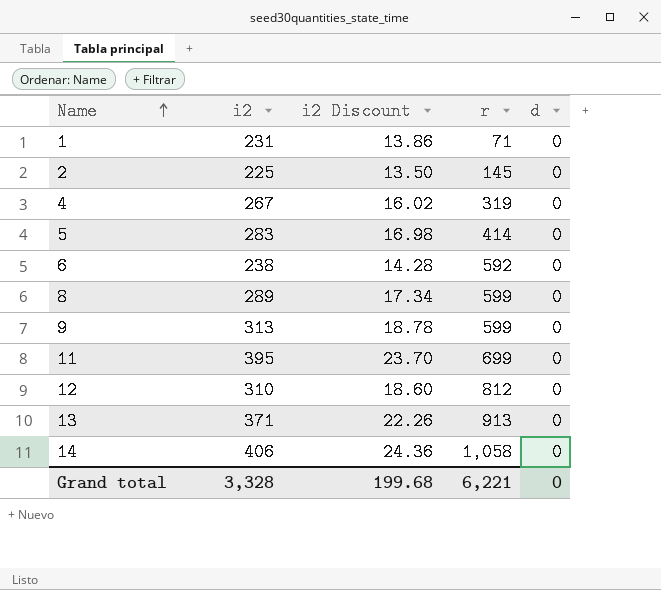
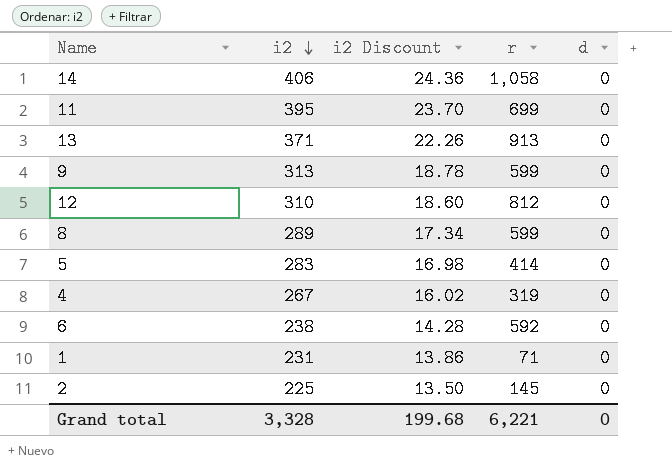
row order: Name ascending -> i2 descending

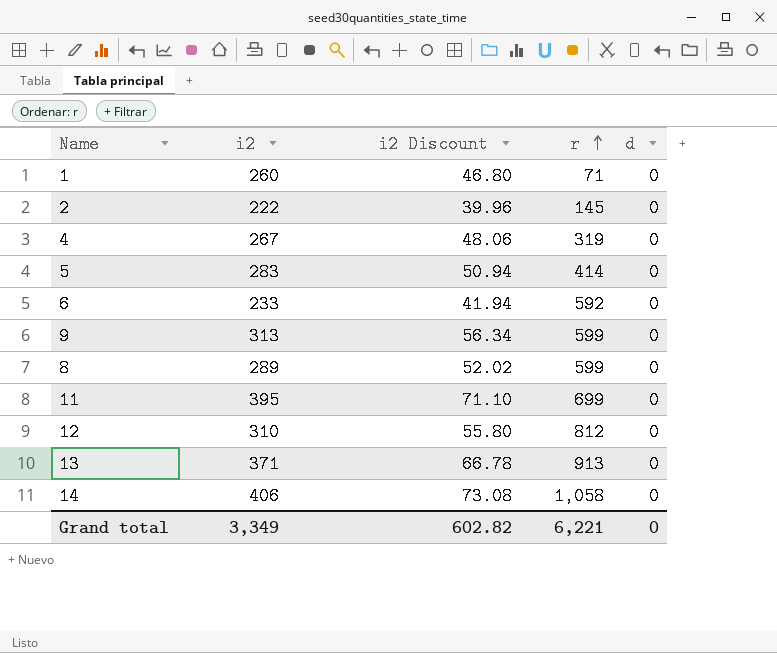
row order: i2 descending -> r ascending
column i2 Discount | formula: [i2] * 0.06 -> [i2] * 0.18
1 | i2: 231 -> 260
2 | i2: 225 -> 222
6 | i2: 238 -> 233
Grand total | i2: 3,328 -> 3,349
Grand total | i2 Discount: 199.68 -> 602.82

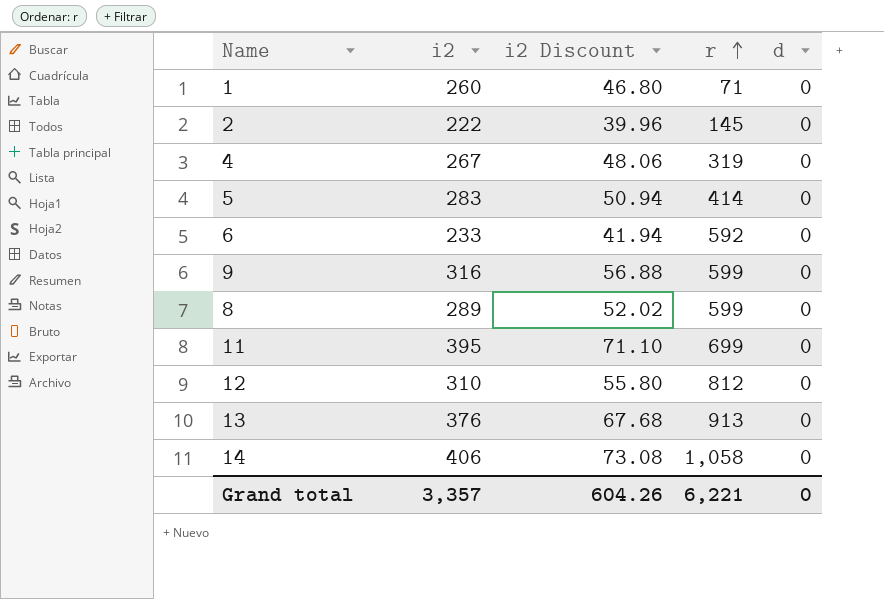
9 | i2: 313 -> 316
9 | i2 Discount: 56.34 -> 56.88
13 | i2: 371 -> 376
13 | i2 Discount: 66.78 -> 67.68
Grand total | i2: 3,349 -> 3,357
Grand total | i2 Discount: 602.82 -> 604.26

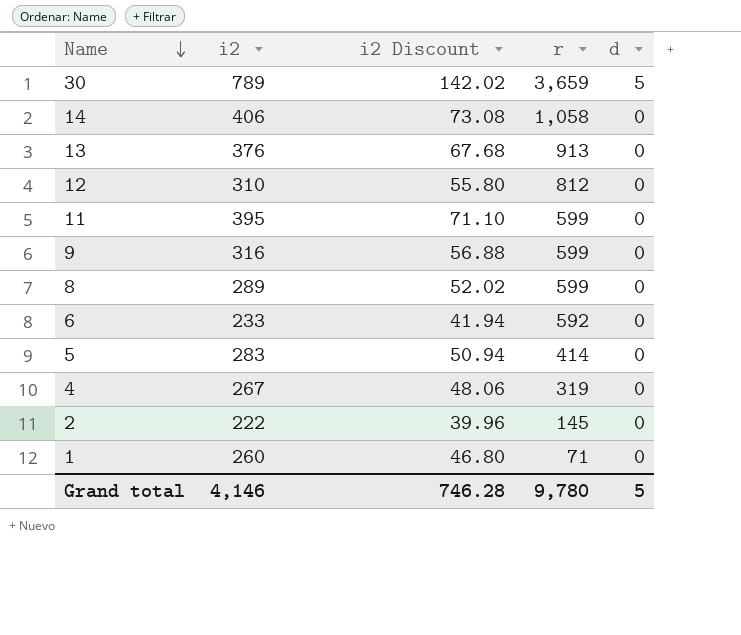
row order: r ascending -> Name descending
row 30: none -> 789 | 142.02 | 3,659 | 5
11 | r: 699 -> 599
Grand total | i2: 3,357 -> 4,146
Grand total | i2 Discount: 604.26 -> 746.28
Grand total | r: 6,221 -> 9,780
Grand total | d: 0 -> 5

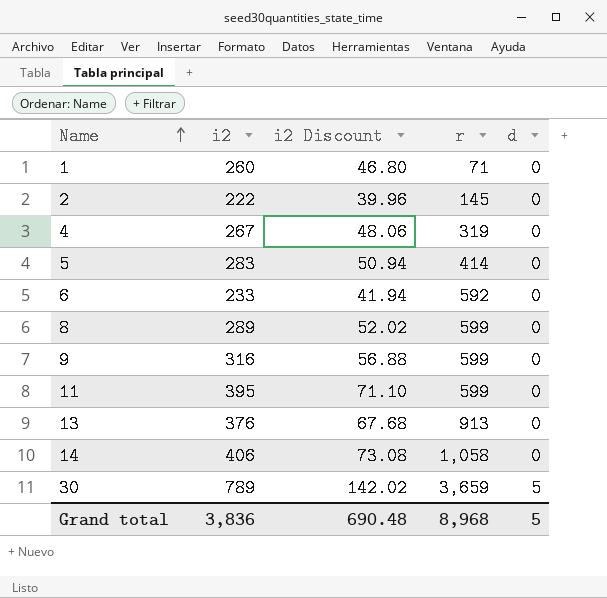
row order: Name descending -> Name ascending
row 12: 310 | 55.80 | 812 | 0 -> none
Grand total | i2: 4,146 -> 3,836
Grand total | i2 Discount: 746.28 -> 690.48
Grand total | r: 9,780 -> 8,968

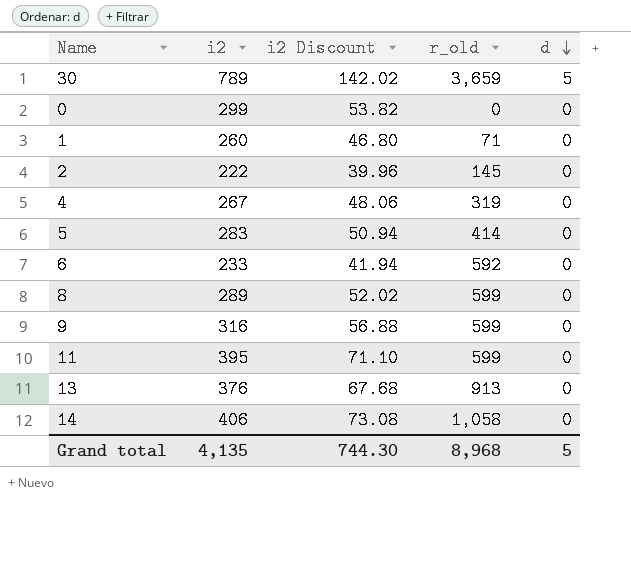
row order: Name ascending -> d descending
column name: r -> r_old
row 0: none -> 299 | 53.82 | 0 | 0
Grand total | i2: 3,836 -> 4,135
Grand total | i2 Discount: 690.48 -> 744.30

